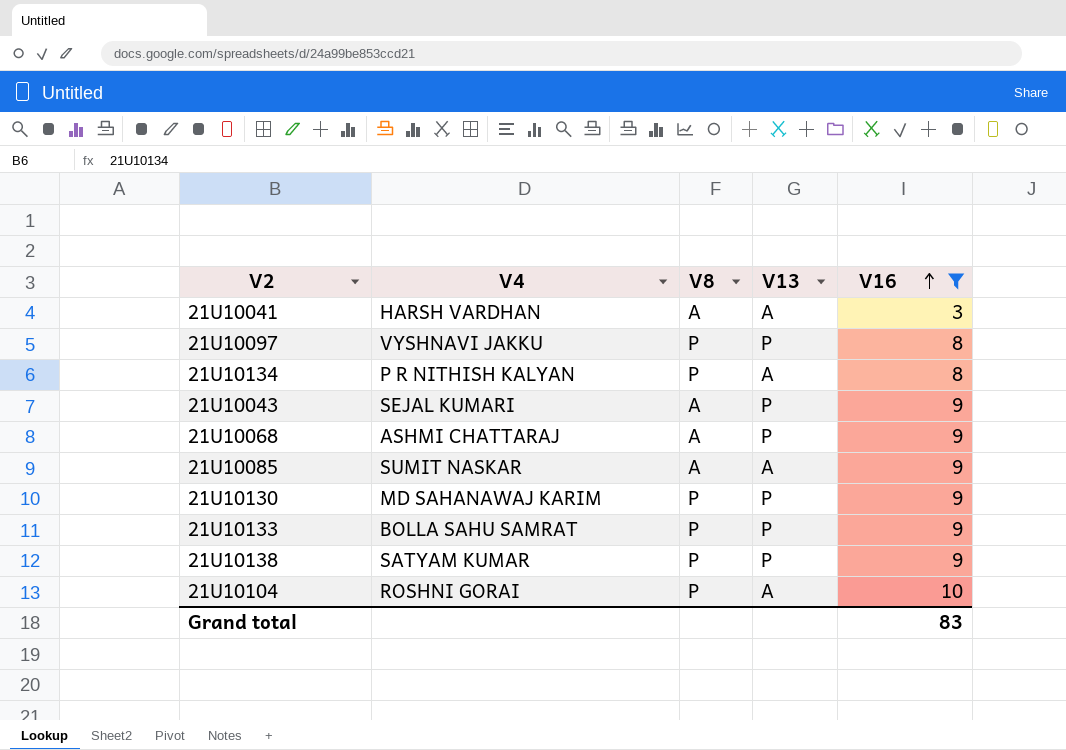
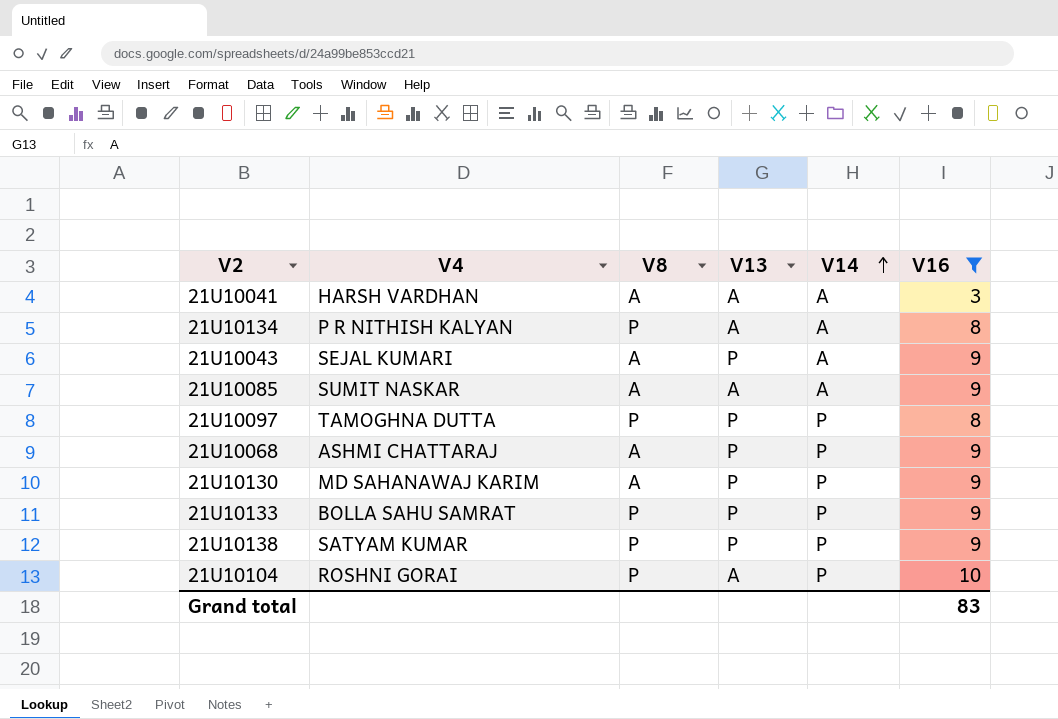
row order: V16 ascending -> V14 ascending
column V14 | position: none -> 5
21U10097 | V4: VYSHNAVI JAKKU -> TAMOGHNA DUTTA
21U10130 | V8: P -> A

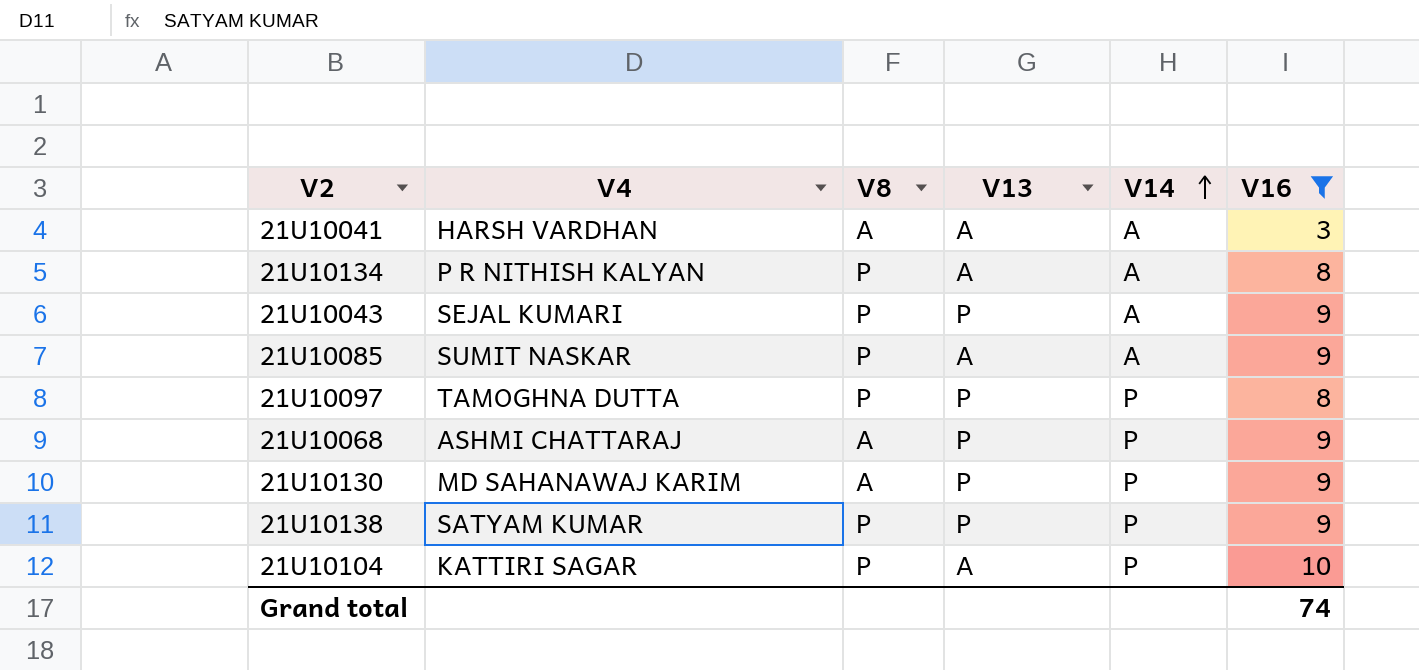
row 21U10133: BOLLA SAHU SAMRAT | P | P | P | 9 -> none
21U10043 | V8: A -> P
21U10085 | V8: A -> P
21U10104 | V4: ROSHNI GORAI -> KATTIRI SAGAR
Grand total | V16: 83 -> 74

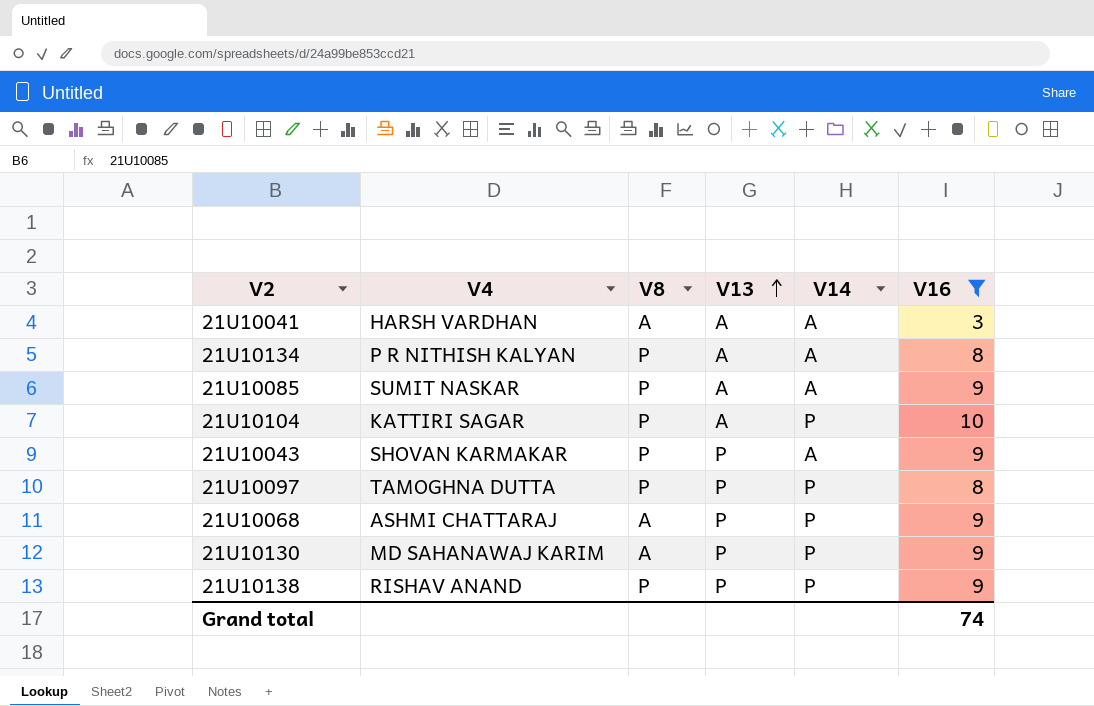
row order: V14 ascending -> V13 ascending
21U10043 | V4: SEJAL KUMARI -> SHOVAN KARMAKAR
21U10138 | V4: SATYAM KUMAR -> RISHAV ANAND

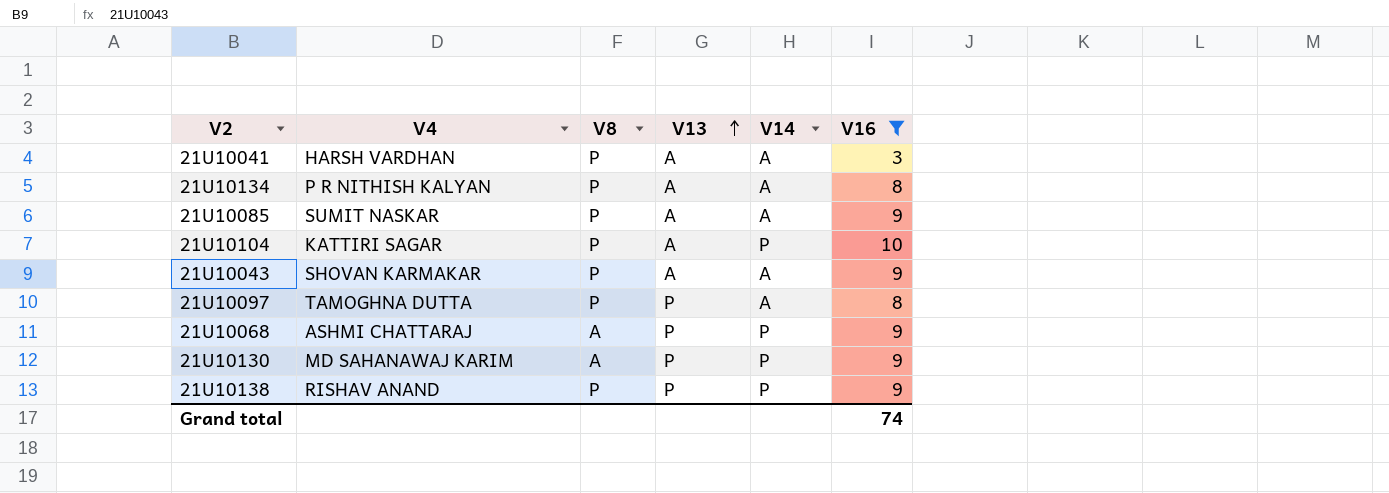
21U10041 | V8: A -> P
21U10043 | V13: P -> A
21U10097 | V14: P -> A

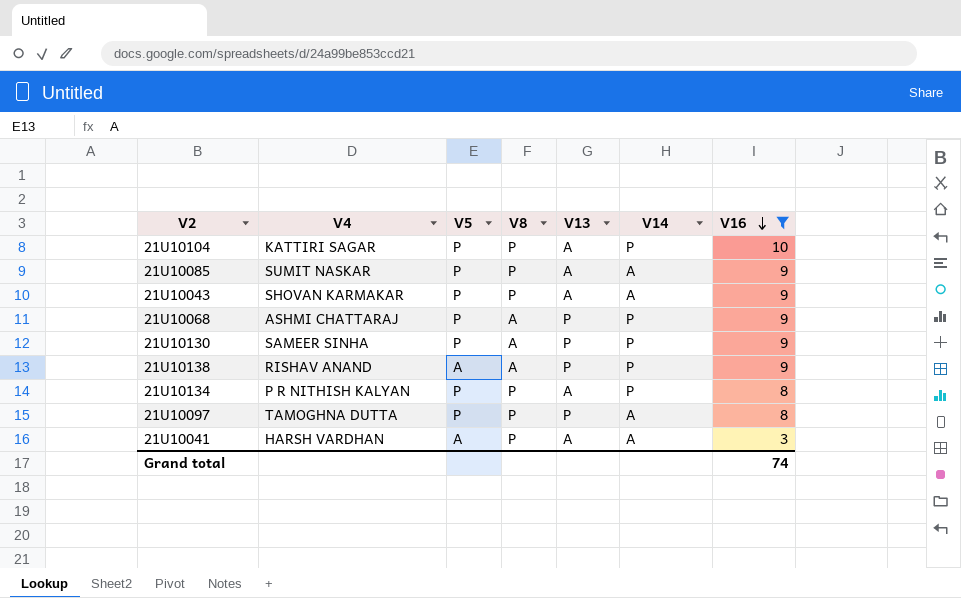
row order: V13 ascending -> V16 descending
column V5 | position: none -> 3
21U10130 | V4: MD SAHANAWAJ KARIM -> SAMEER SINHA
21U10138 | V8: P -> A
21U10134 | V14: A -> P

